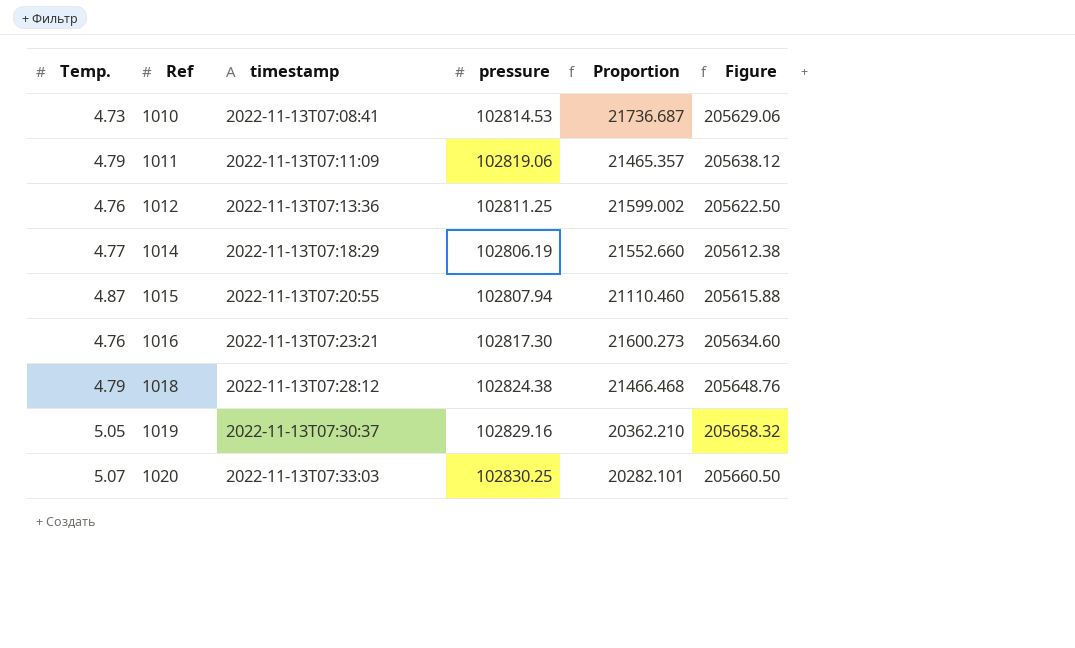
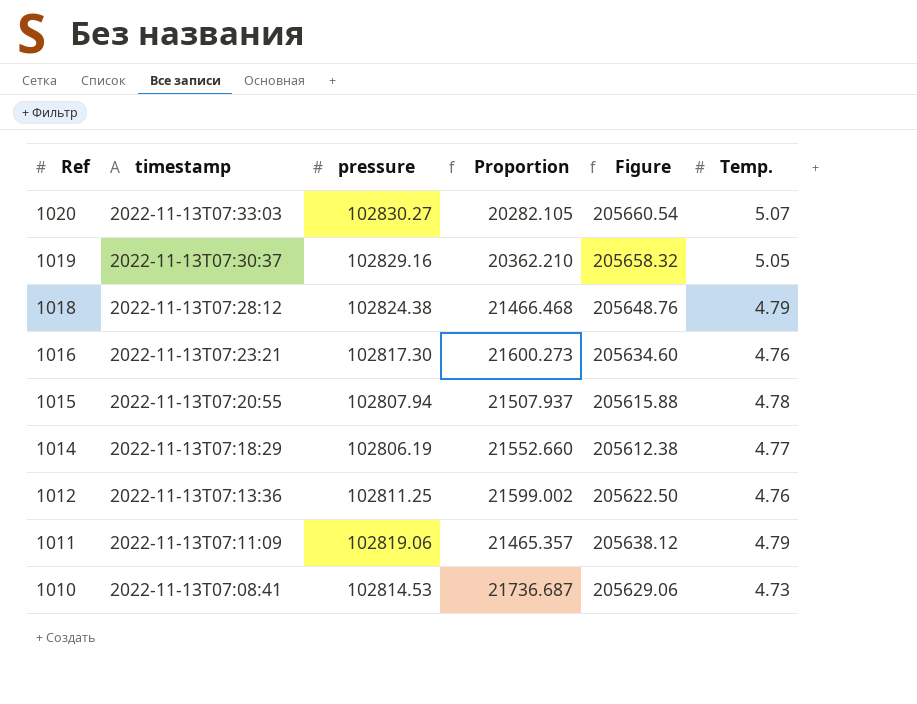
row order: Ref ascending -> Ref descending
column Temp. | position: 1 -> 6
1020 | pressure: 102830.25 -> 102830.27
1020 | Proportion: 20282.101 -> 20282.105
1020 | Figure: 205660.50 -> 205660.54
1015 | Proportion: 21110.460 -> 21507.937
1015 | Temp.: 4.87 -> 4.78

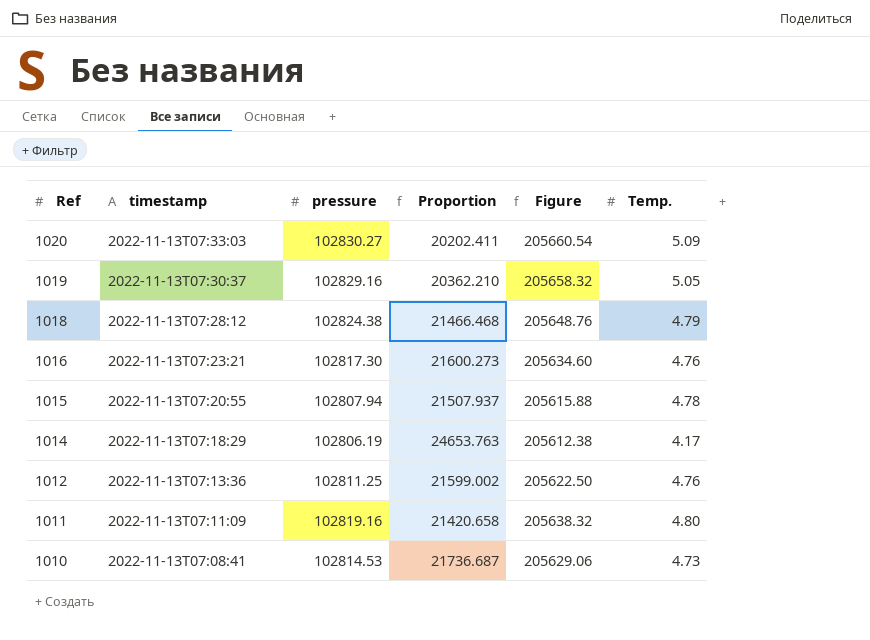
1020 | Proportion: 20282.105 -> 20202.411
1020 | Temp.: 5.07 -> 5.09
1014 | Proportion: 21552.660 -> 24653.763
1014 | Temp.: 4.77 -> 4.17
1011 | pressure: 102819.06 -> 102819.16
1011 | Proportion: 21465.357 -> 21420.658
1011 | Figure: 205638.12 -> 205638.32
1011 | Temp.: 4.79 -> 4.80

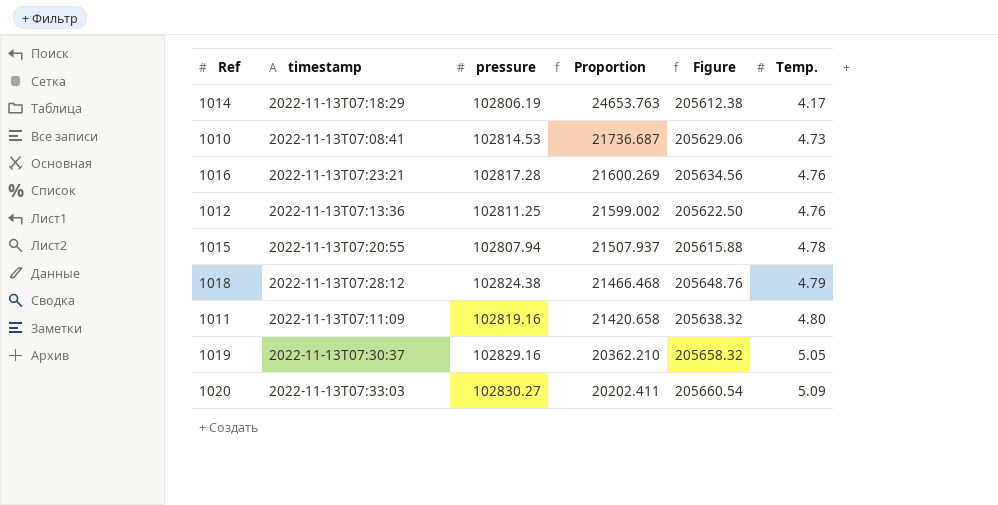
row order: Ref descending -> Proportion descending
1016 | pressure: 102817.30 -> 102817.28
1016 | Proportion: 21600.273 -> 21600.269
1016 | Figure: 205634.60 -> 205634.56

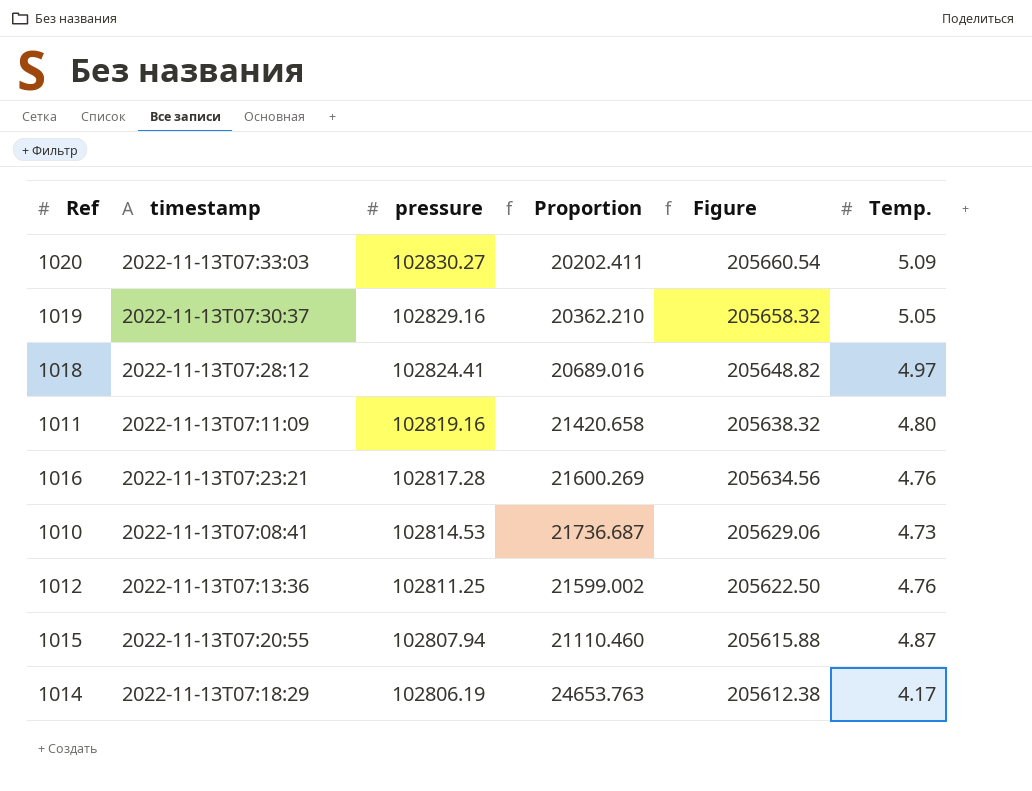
row order: Proportion descending -> pressure descending
1018 | pressure: 102824.38 -> 102824.41
1018 | Proportion: 21466.468 -> 20689.016
1018 | Figure: 205648.76 -> 205648.82
1018 | Temp.: 4.79 -> 4.97
1015 | Proportion: 21507.937 -> 21110.460
1015 | Temp.: 4.78 -> 4.87

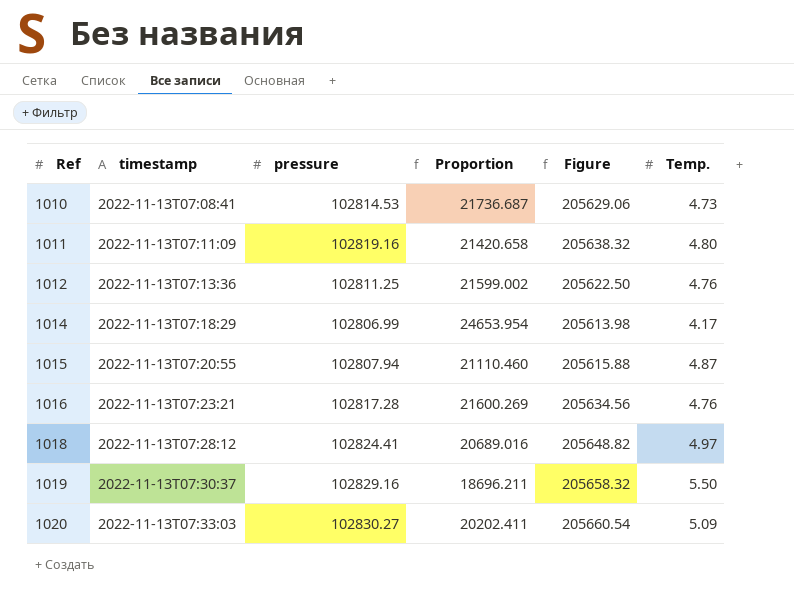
row order: pressure descending -> Ref ascending
1014 | pressure: 102806.19 -> 102806.99
1014 | Proportion: 24653.763 -> 24653.954
1014 | Figure: 205612.38 -> 205613.98
1019 | Proportion: 20362.210 -> 18696.211
1019 | Temp.: 5.05 -> 5.50

